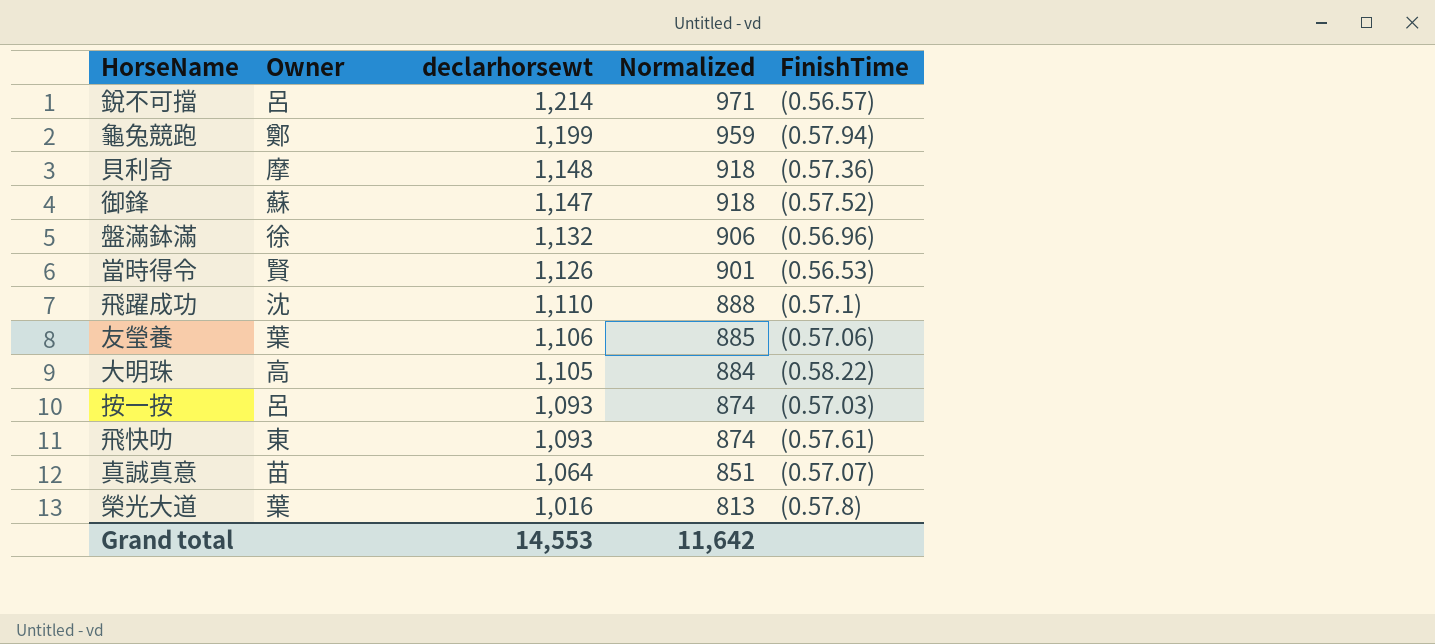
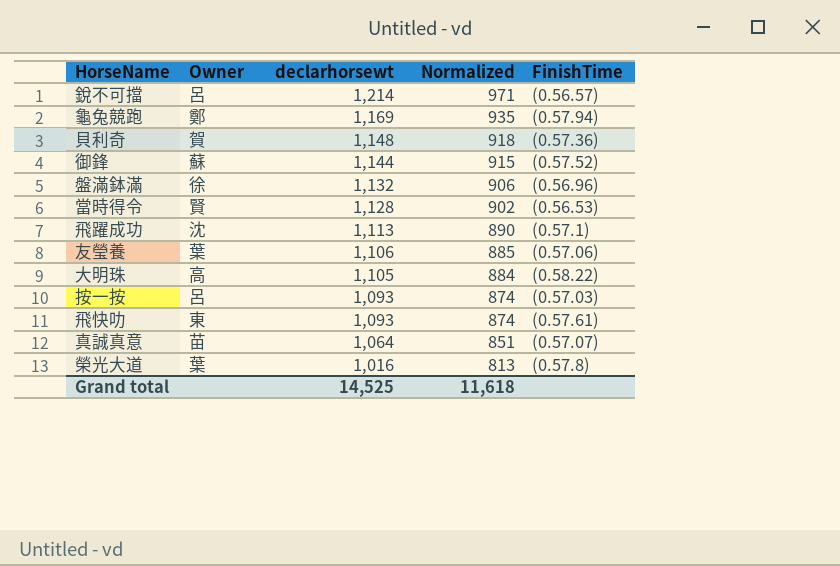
龜兔競跑 | declarhorsewt: 1,199 -> 1,169
龜兔競跑 | Normalized: 959 -> 935
貝利奇 | Owner: 摩 -> 賀
御鋒 | declarhorsewt: 1,147 -> 1,144
御鋒 | Normalized: 918 -> 915
當時得令 | declarhorsewt: 1,126 -> 1,128
當時得令 | Normalized: 901 -> 902
飛躍成功 | declarhorsewt: 1,110 -> 1,113
飛躍成功 | Normalized: 888 -> 890
Grand total | declarhorsewt: 14,553 -> 14,525
Grand total | Normalized: 11,642 -> 11,618

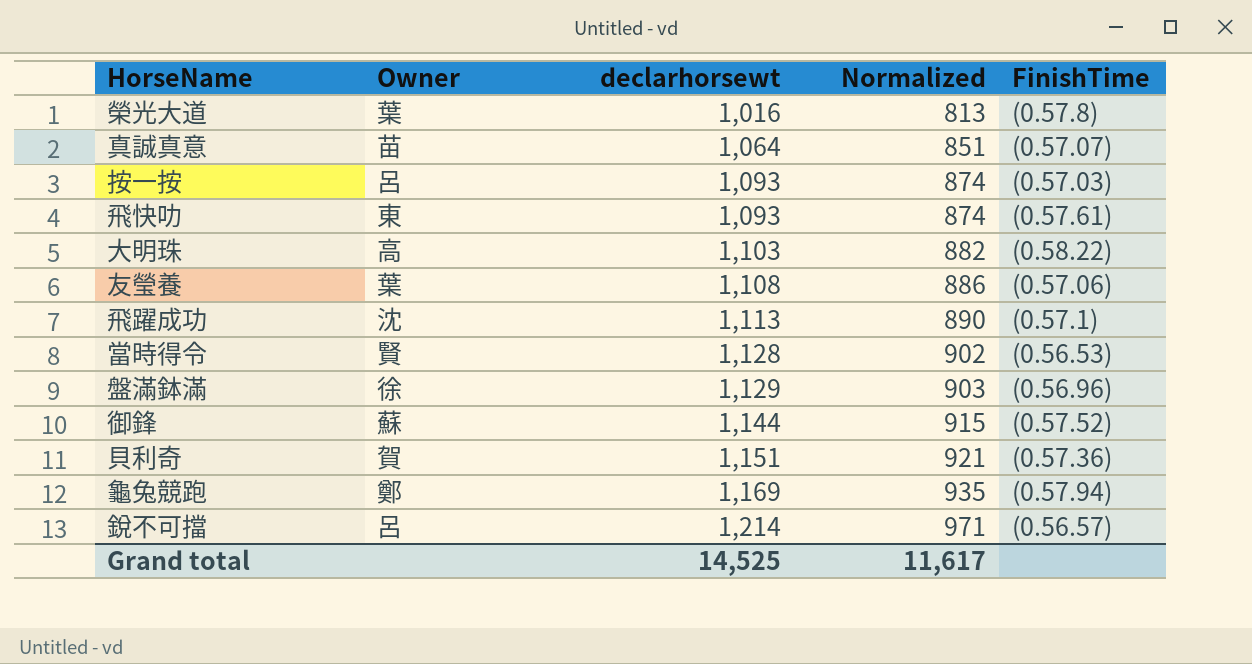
row order: declarhorsewt descending -> declarhorsewt ascending
大明珠 | declarhorsewt: 1,105 -> 1,103
大明珠 | Normalized: 884 -> 882
友瑩養 | declarhorsewt: 1,106 -> 1,108
友瑩養 | Normalized: 885 -> 886
盤滿鉢滿 | declarhorsewt: 1,132 -> 1,129
盤滿鉢滿 | Normalized: 906 -> 903
貝利奇 | declarhorsewt: 1,148 -> 1,151
貝利奇 | Normalized: 918 -> 921
Grand total | Normalized: 11,618 -> 11,617

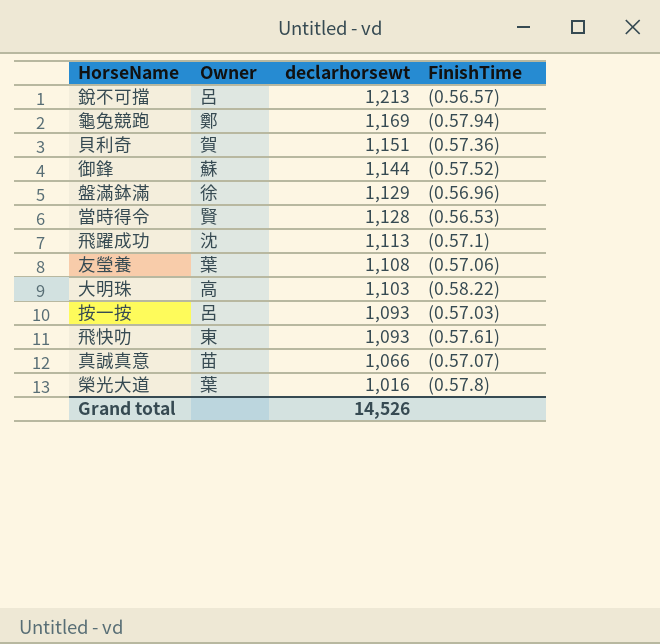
row order: declarhorsewt ascending -> declarhorsewt descending
column Normalized | formula: [declarhorsewt] * 0.8 -> none
銳不可擋 | declarhorsewt: 1,214 -> 1,213
真誠真意 | declarhorsewt: 1,064 -> 1,066
Grand total | declarhorsewt: 14,525 -> 14,526

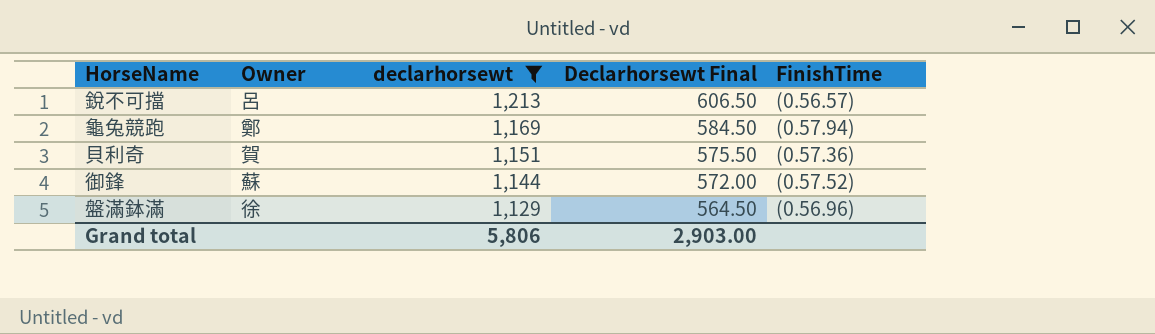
filter: none -> declarhorsewt >= 1,129
column Declarhorsewt Final | formula: none -> [declarhorsewt] * 0.5
Grand total | declarhorsewt: 14,526 -> 5,806

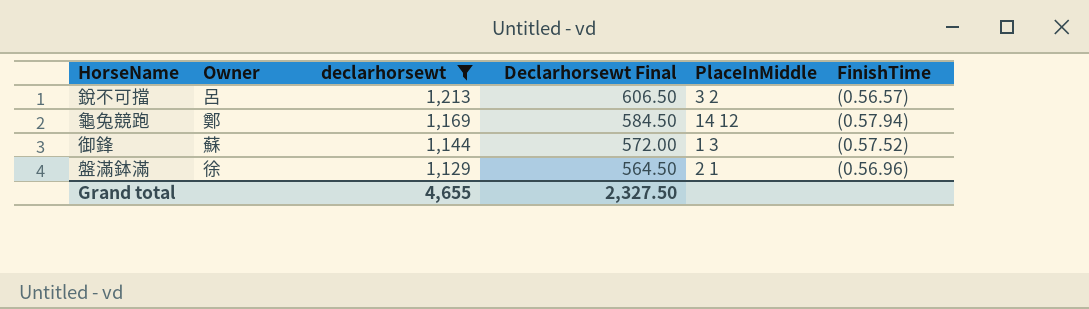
column PlaceInMiddle | position: none -> 5
row 貝利奇: 賀 | 1,151 | 575.50 | (0.57.36) -> none
Grand total | declarhorsewt: 5,806 -> 4,655
Grand total | Declarhorsewt Final: 2,903.00 -> 2,327.50

